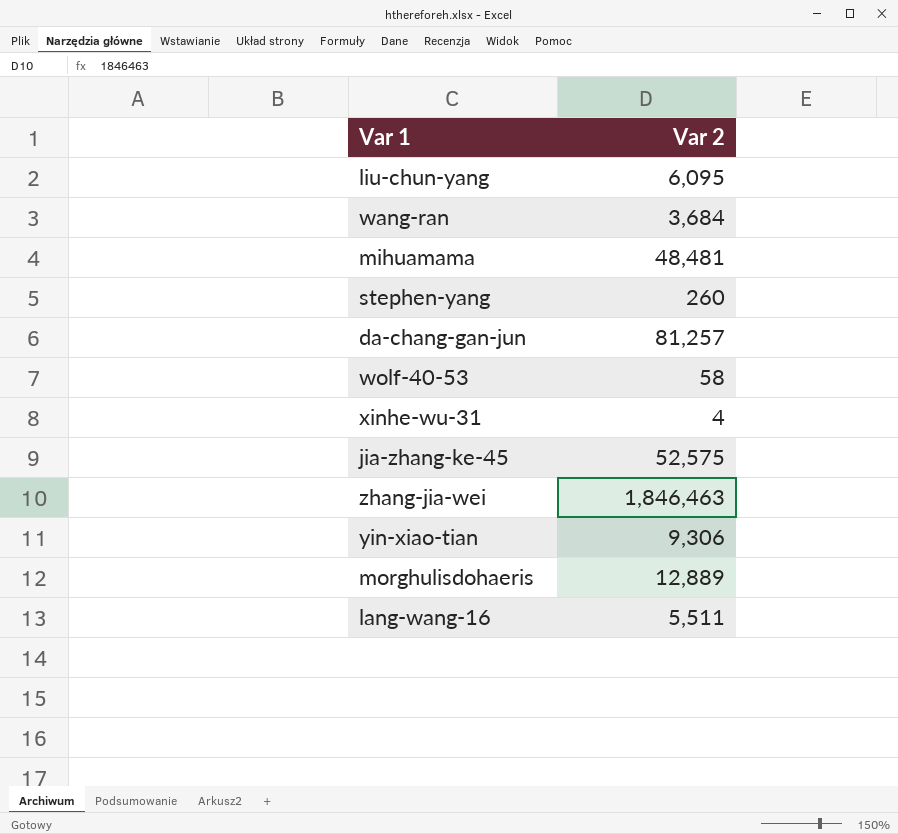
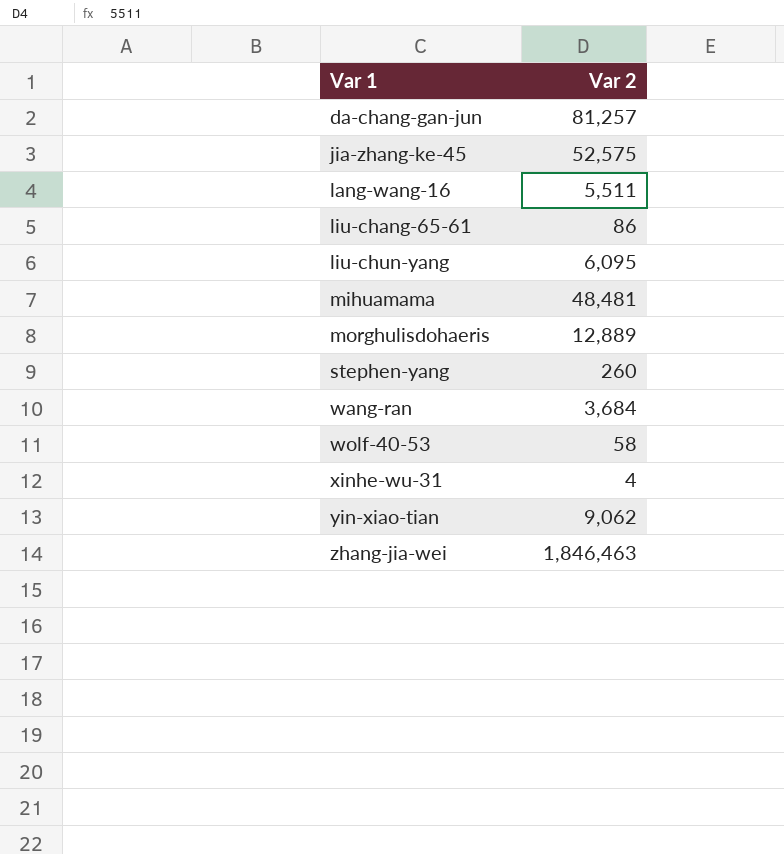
row order: none -> Var 1 ascending
row liu-chang-65-61: none -> 86
yin-xiao-tian | Var 2: 9,306 -> 9,062

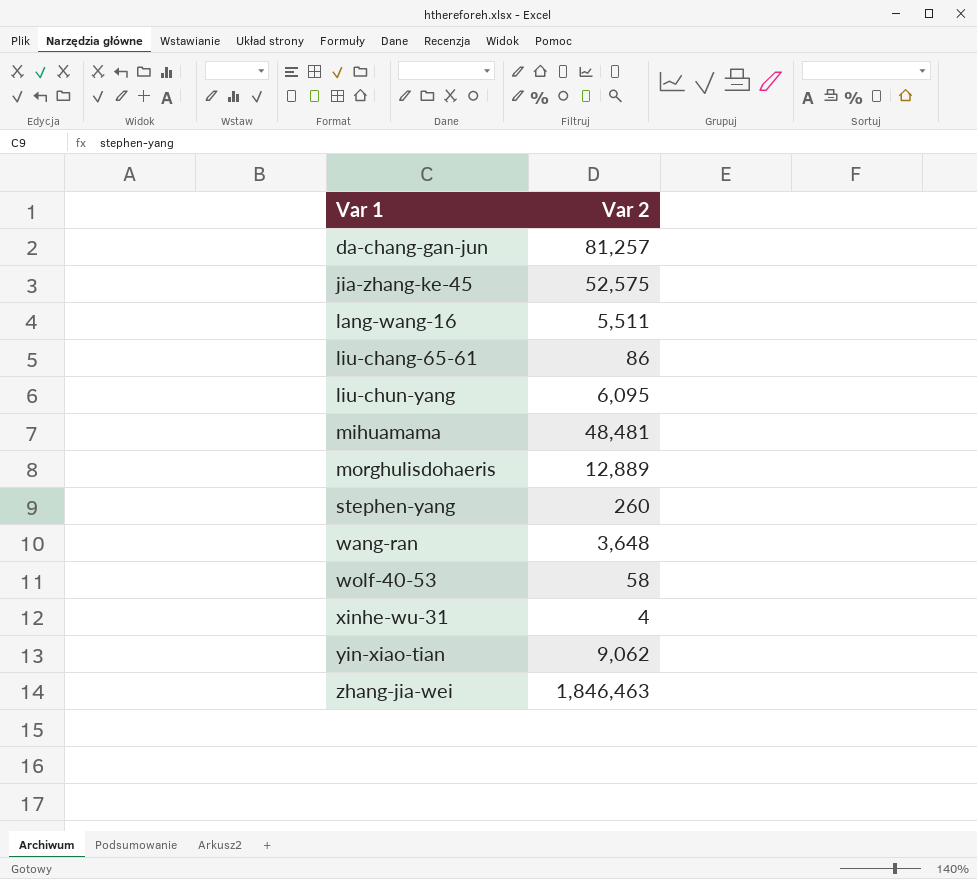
wang-ran | Var 2: 3,684 -> 3,648

